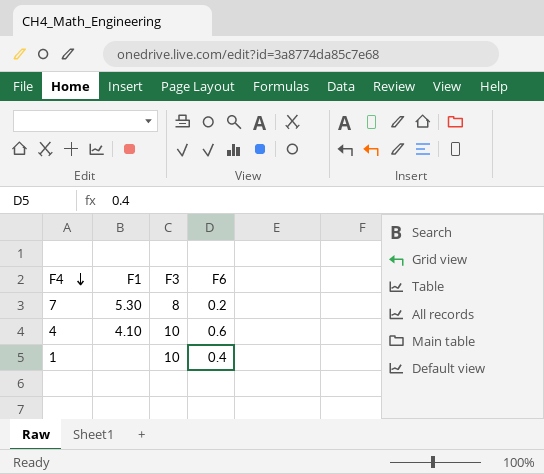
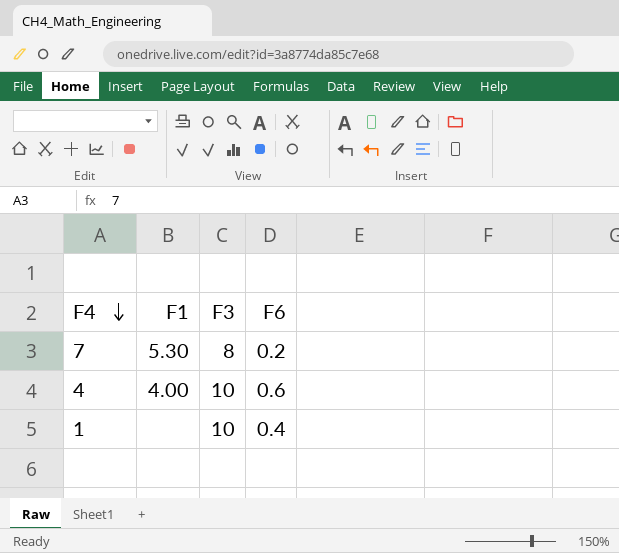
4 | F1: 4.10 -> 4.00

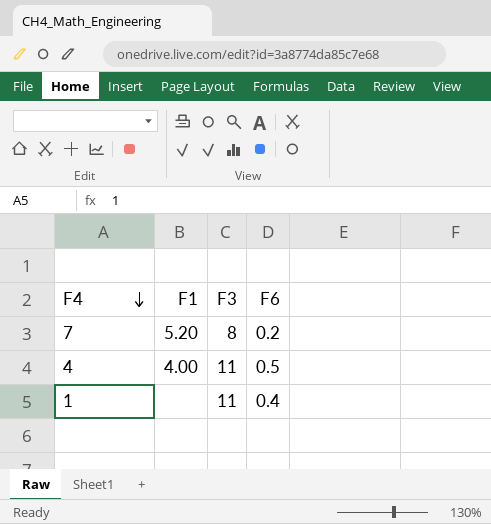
7 | F1: 5.30 -> 5.20
4 | F3: 10 -> 11
4 | F6: 0.6 -> 0.5
1 | F3: 10 -> 11

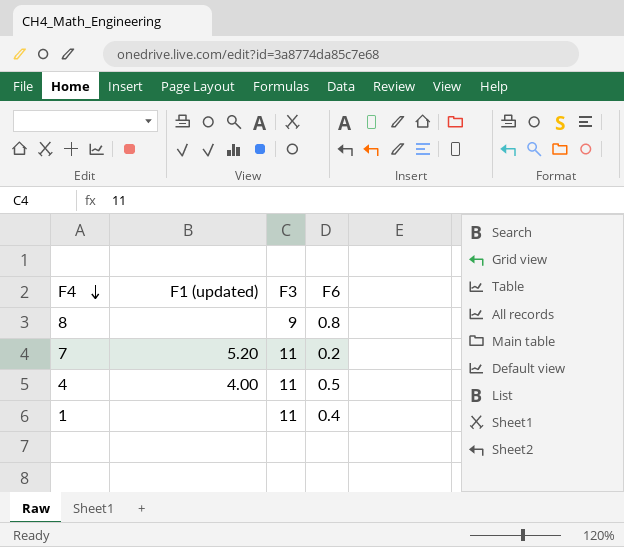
column name: F1 -> F1 (updated)
row 8: none -> none | 9 | 0.8
7 | F3: 8 -> 11

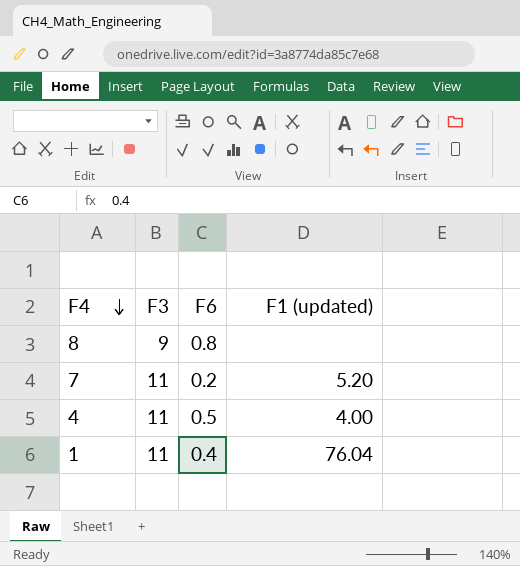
column F1 (updated) | position: 2 -> 4
1 | F1 (updated): none -> 76.04

